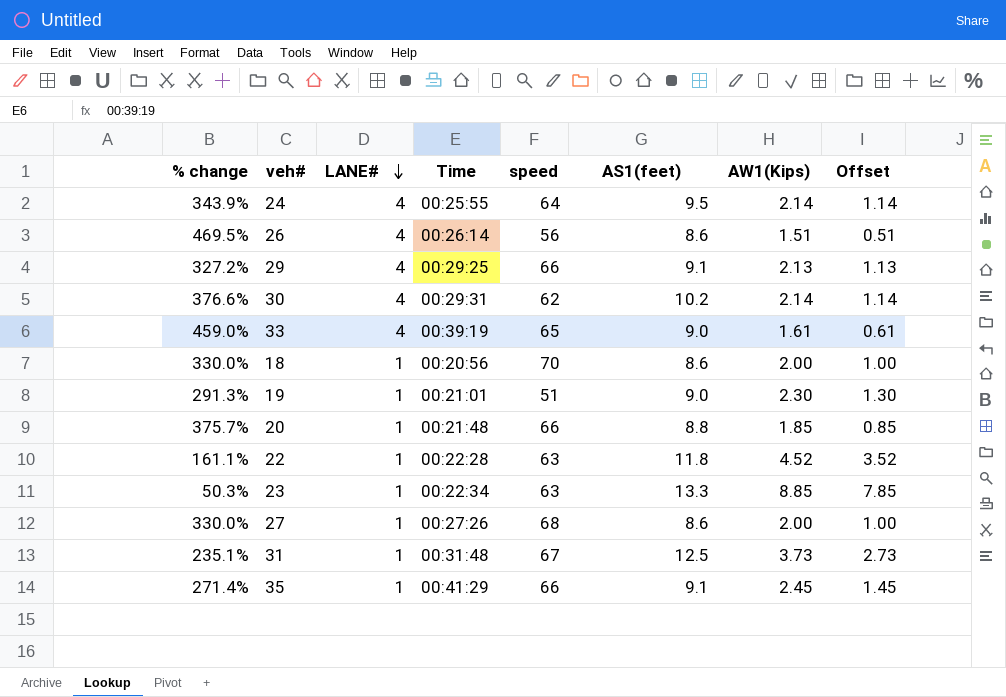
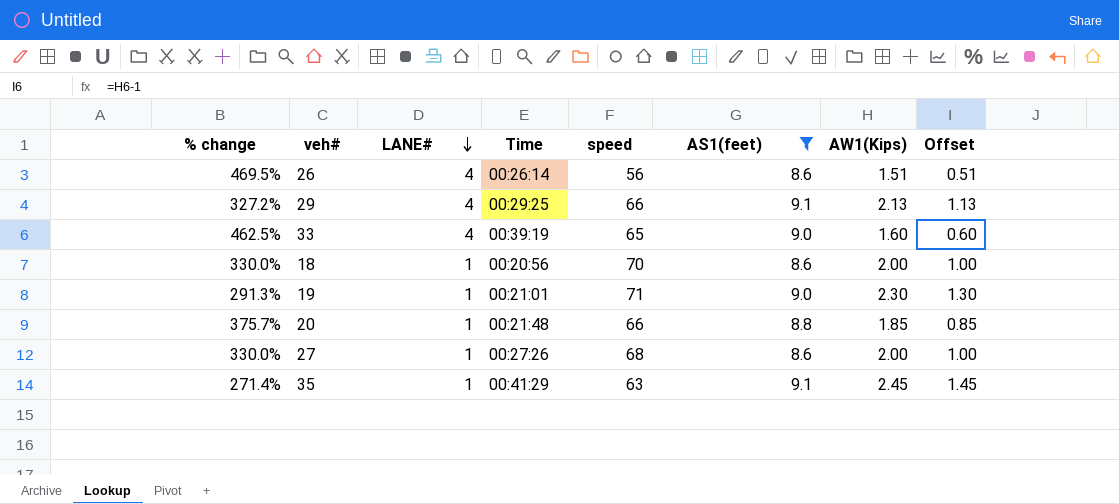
filter: none -> AS1(feet) <= 9.1
33 | % change: 459.0% -> 462.5%
33 | AW1(Kips): 1.61 -> 1.60
33 | Offset: 0.61 -> 0.60
19 | speed: 51 -> 71
35 | speed: 66 -> 63

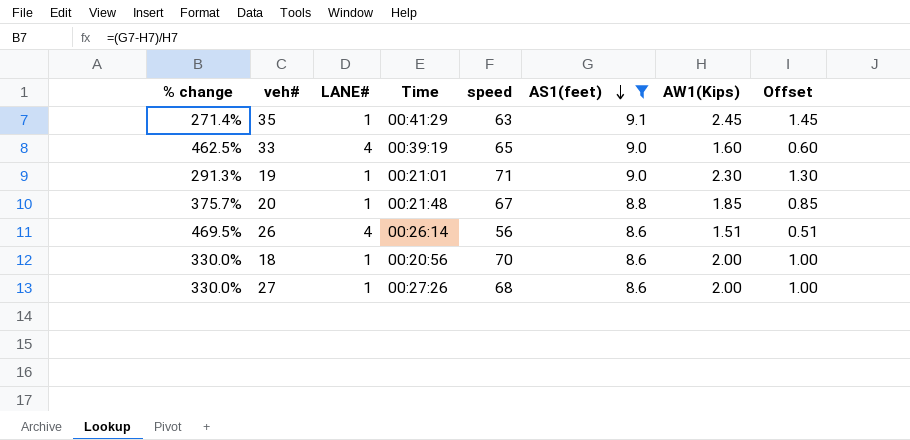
row order: LANE# descending -> AS1(feet) descending
row 29: 327.2% | 4 | 00:29:25 | 66 | 9.1 | 2.13 | 1.13 -> none
20 | speed: 66 -> 67

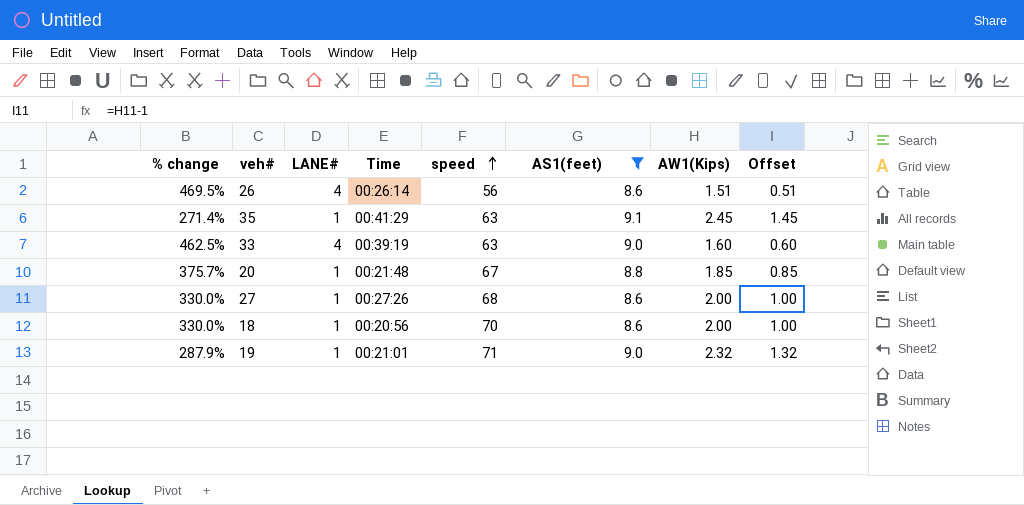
row order: AS1(feet) descending -> speed ascending
33 | speed: 65 -> 63
19 | % change: 291.3% -> 287.9%
19 | AW1(Kips): 2.30 -> 2.32
19 | Offset: 1.30 -> 1.32

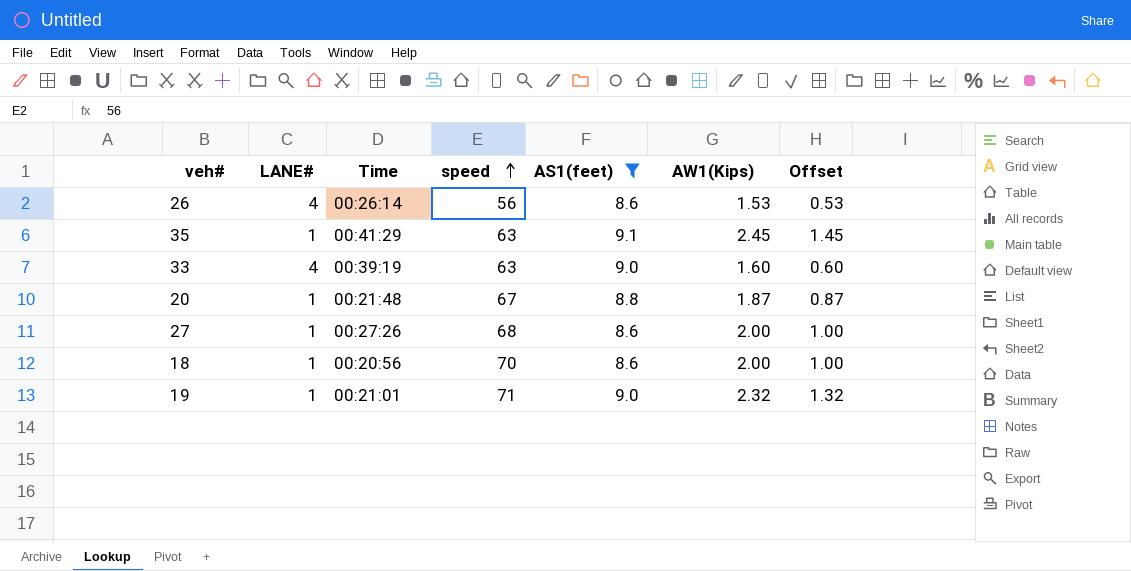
column % change | formula: ([AS1(feet)] - [AW1(Kips)]) / [AW1(Kips)] -> none
26 | AW1(Kips): 1.51 -> 1.53
26 | Offset: 0.51 -> 0.53
20 | AW1(Kips): 1.85 -> 1.87
20 | Offset: 0.85 -> 0.87

